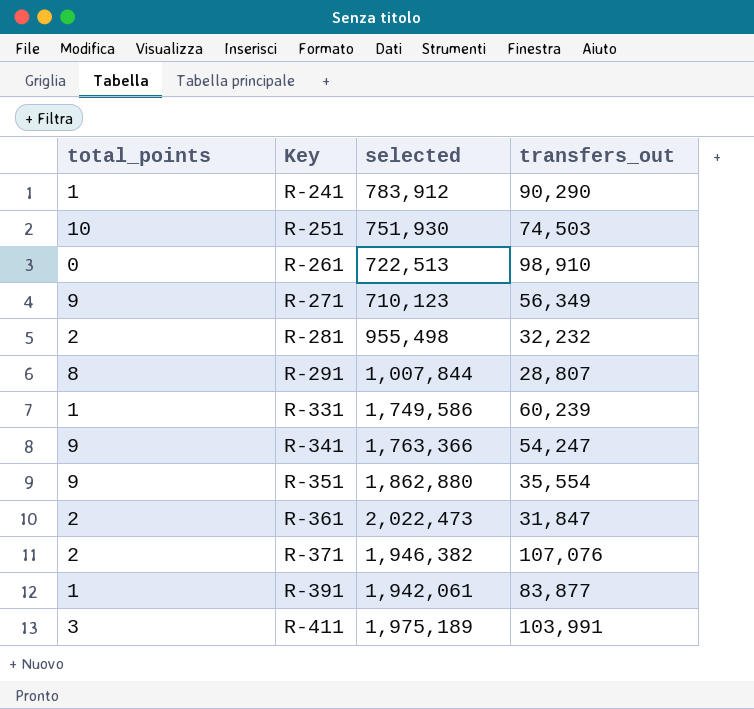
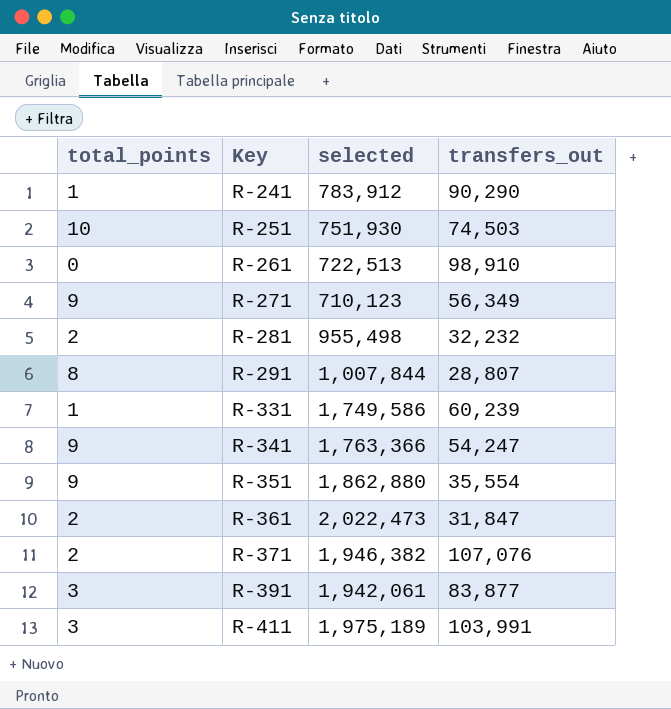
R-391 | total_points: 1 -> 3

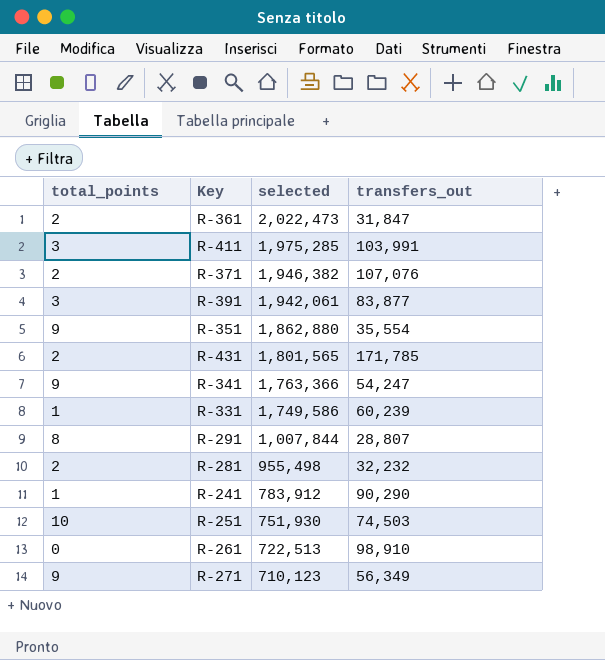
row order: Key ascending -> selected descending
R-411 | selected: 1,975,189 -> 1,975,285
row R-431: none -> 2 | 1,801,565 | 171,785

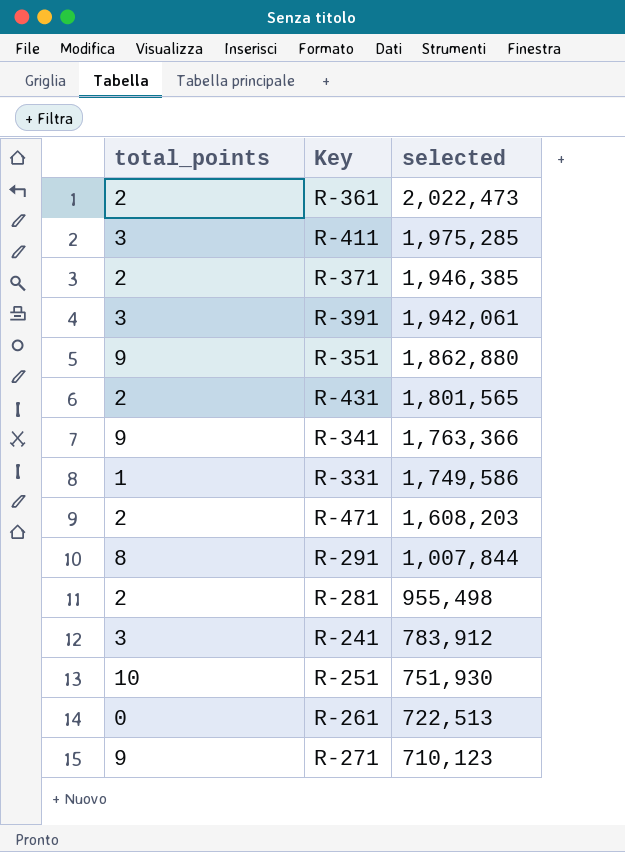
column transfers_out | position: 4 -> none
R-371 | selected: 1,946,382 -> 1,946,385
row R-471: none -> 2 | 1,608,203
R-241 | total_points: 1 -> 3

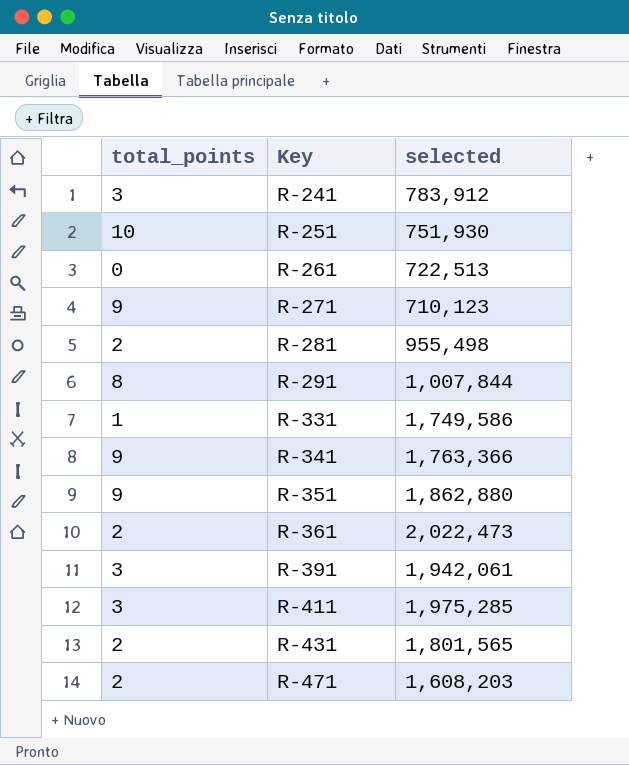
row order: selected descending -> Key ascending
row R-371: 2 | 1,946,385 -> none

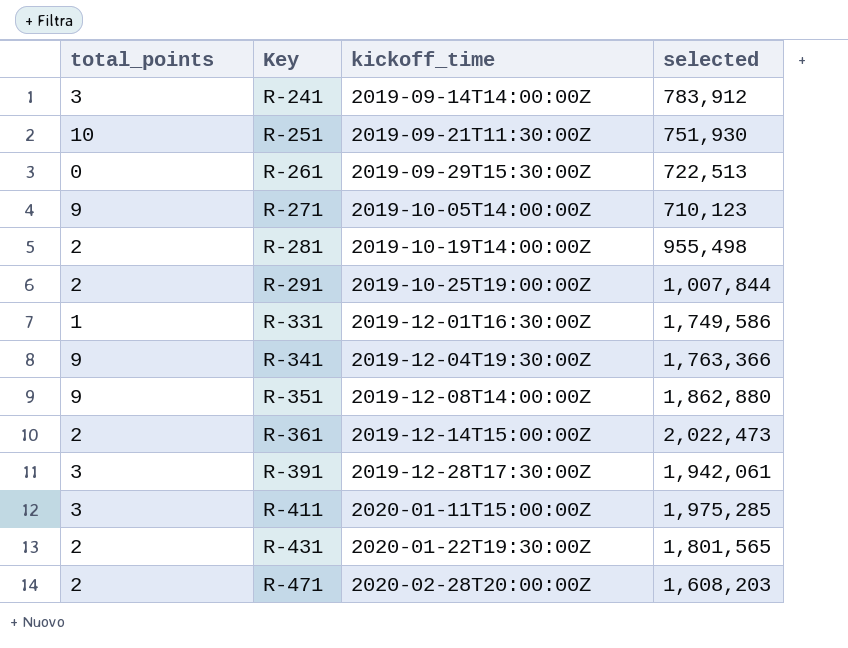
column kickoff_time | position: none -> 3
R-291 | total_points: 8 -> 2

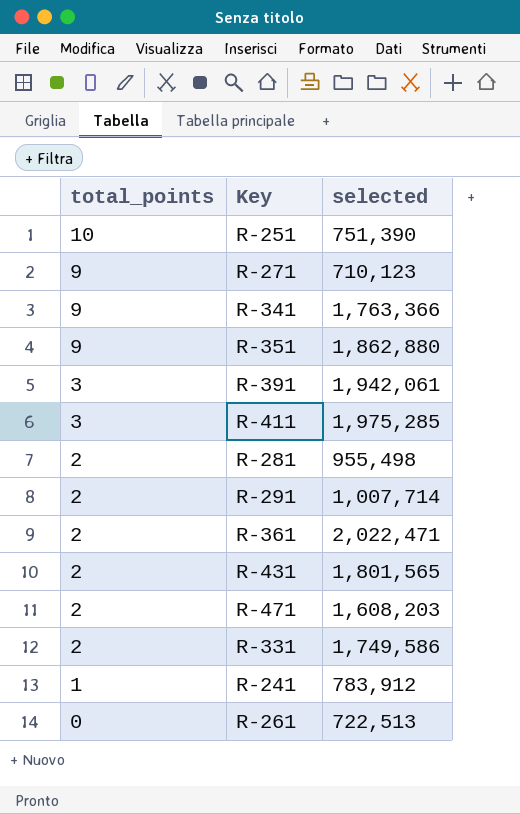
row order: Key ascending -> total_points descending
column kickoff_time | position: 3 -> none
R-251 | selected: 751,930 -> 751,390
R-291 | selected: 1,007,844 -> 1,007,714
R-361 | selected: 2,022,473 -> 2,022,471
R-331 | total_points: 1 -> 2
R-241 | total_points: 3 -> 1

